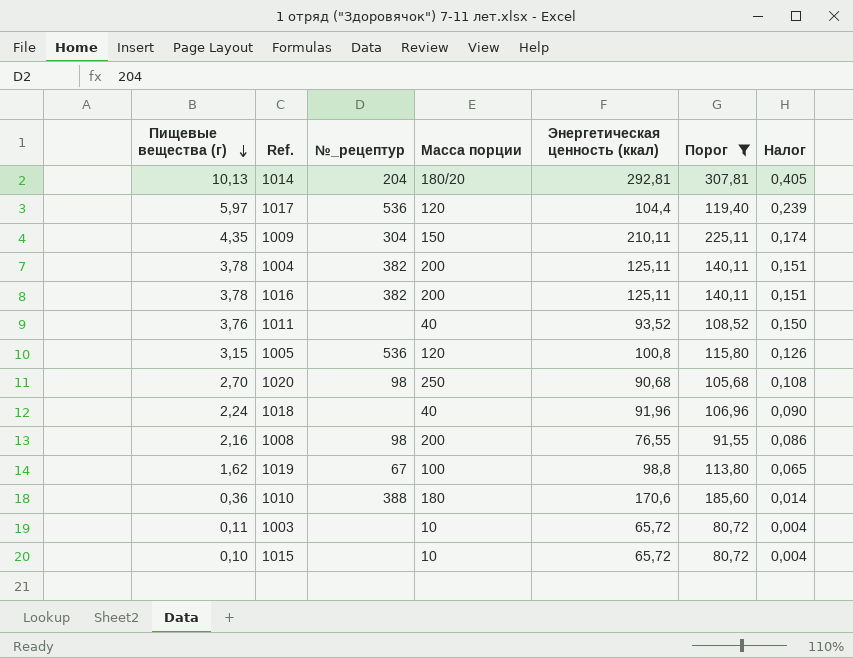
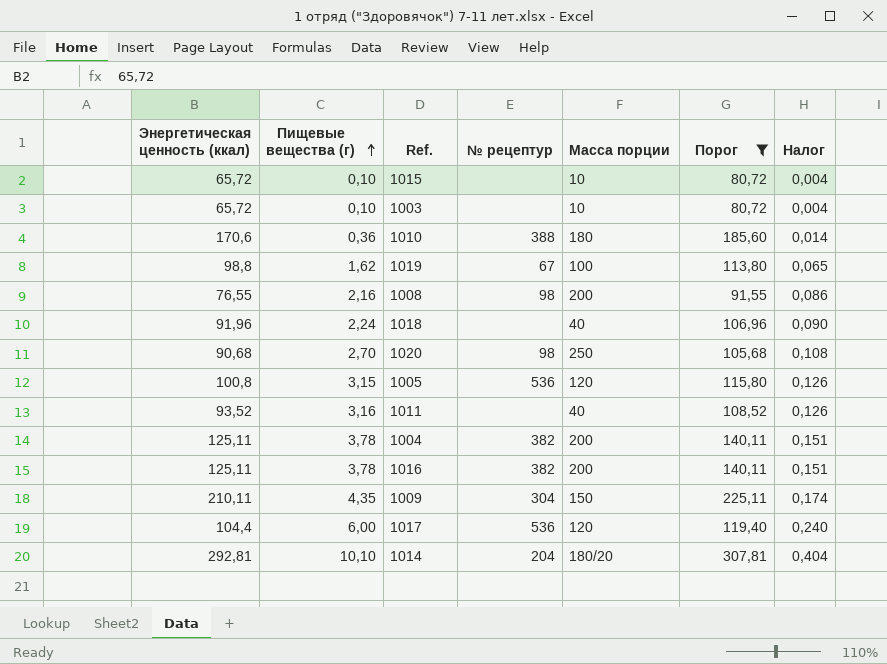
row order: Пищевые вещества (г) descending -> Пищевые вещества (г) ascending
column Энергетическая ценность (ккал) | position: 5 -> 1
column name: №_рецептур -> № рецептур
1003 | Пищевые вещества (г): 0,11 -> 0,10
1011 | Пищевые вещества (г): 3,76 -> 3,16
1011 | Налог: 0,150 -> 0,126
1017 | Пищевые вещества (г): 5,97 -> 6,00
1017 | Налог: 0,239 -> 0,240
1014 | Пищевые вещества (г): 10,13 -> 10,10
1014 | Налог: 0,405 -> 0,404

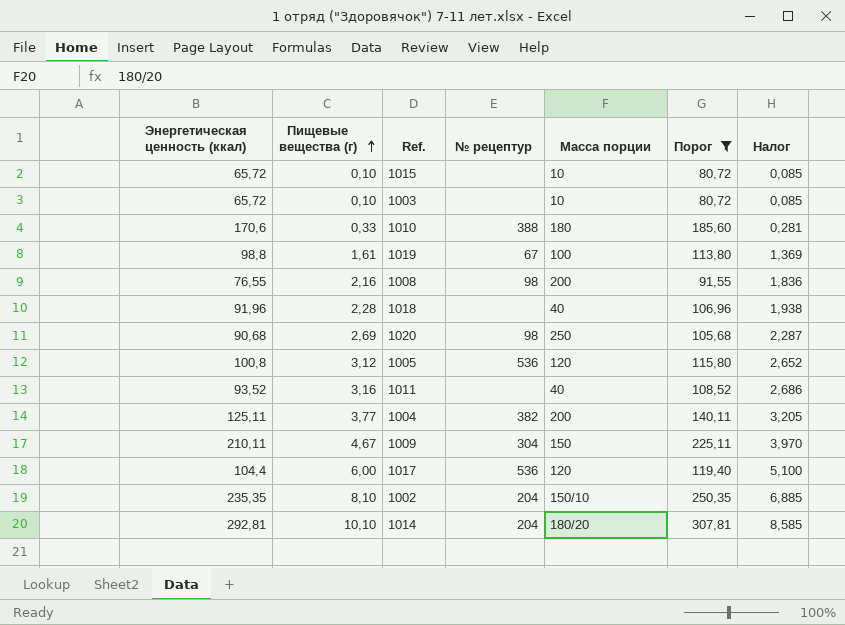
column Налог | formula: [Пищевые вещества (г)] * 0,04 -> [Пищевые вещества (г)] * 0,85
row 1016: 125,11 | 3,78 | 382 | 200 | 140,11 | 0,151 -> none
1010 | Пищевые вещества (г): 0,36 -> 0,33
1019 | Пищевые вещества (г): 1,62 -> 1,61
1018 | Пищевые вещества (г): 2,24 -> 2,28
1020 | Пищевые вещества (г): 2,70 -> 2,69
1005 | Пищевые вещества (г): 3,15 -> 3,12
1004 | Пищевые вещества (г): 3,78 -> 3,77
1009 | Пищевые вещества (г): 4,35 -> 4,67
row 1002: none -> 235,35 | 8,10 | 204 | 150/10 | 250,35 | 6,885

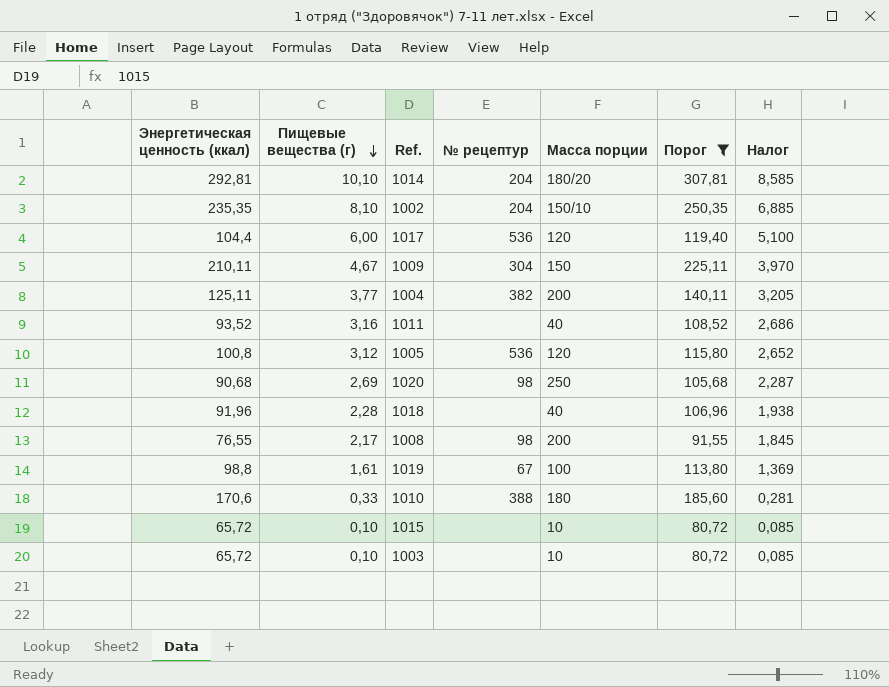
row order: Пищевые вещества (г) ascending -> Пищевые вещества (г) descending
1008 | Пищевые вещества (г): 2,16 -> 2,17
1008 | Налог: 1,836 -> 1,845

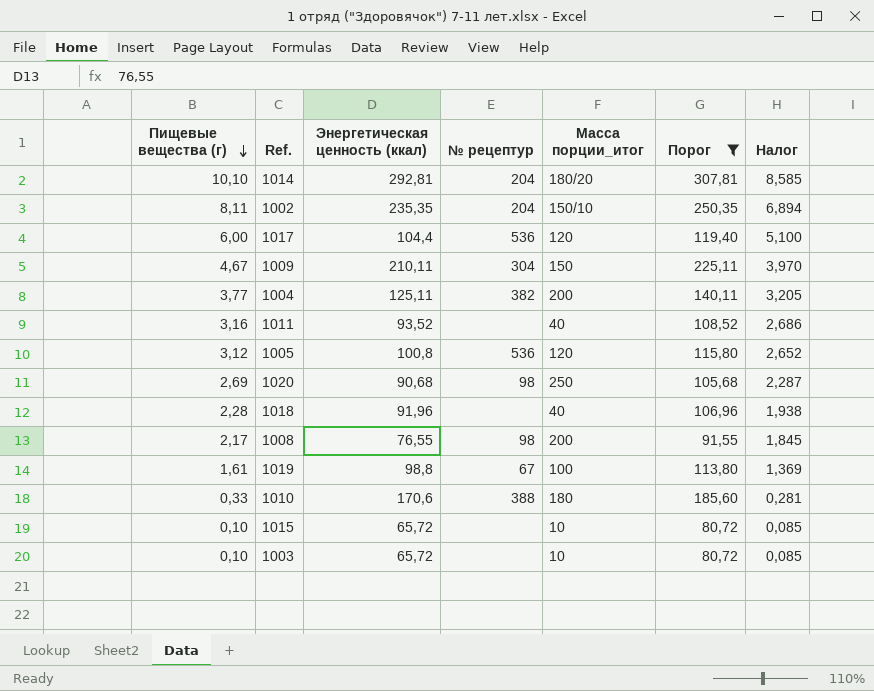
column Энергетическая ценность (ккал) | position: 1 -> 3
column name: Масса порции -> Масса порции_итог
1002 | Пищевые вещества (г): 8,10 -> 8,11
1002 | Налог: 6,885 -> 6,894

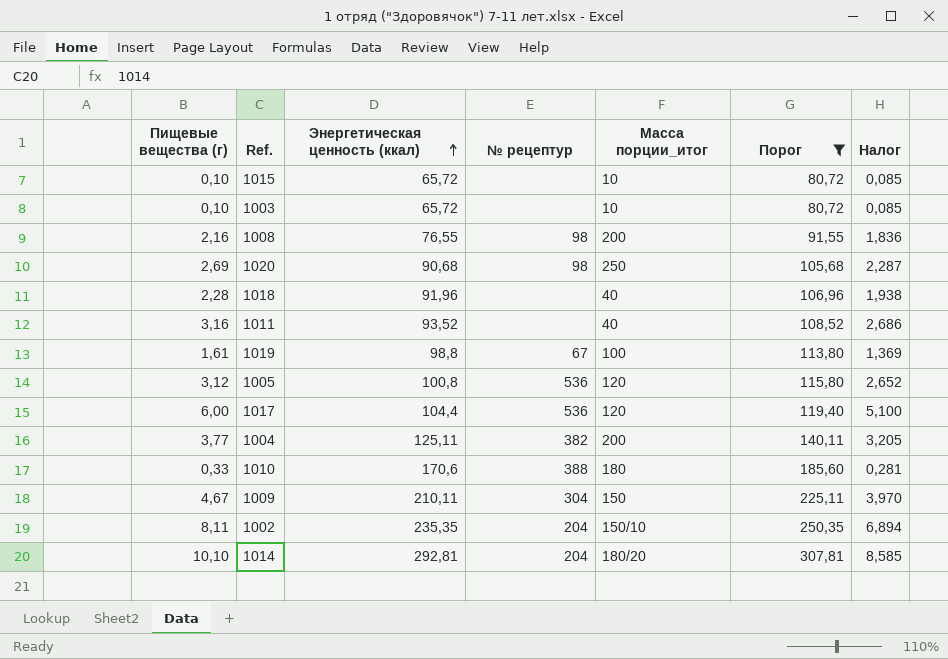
row order: Пищевые вещества (г) descending -> Энергетическая ценность (ккал) ascending
1008 | Пищевые вещества (г): 2,17 -> 2,16
1008 | Налог: 1,845 -> 1,836

